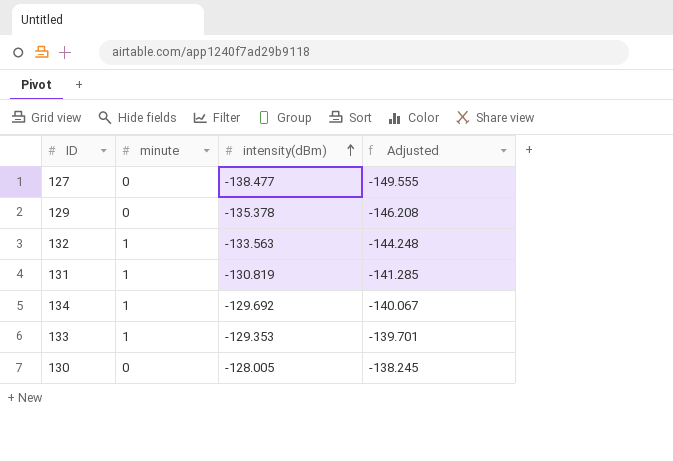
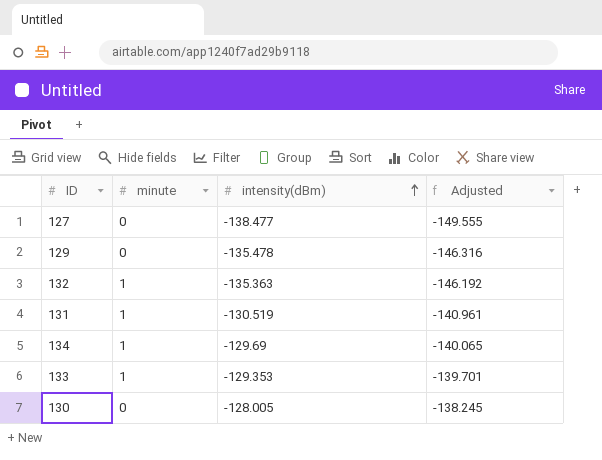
129 | intensity(dBm): -135.378 -> -135.478
129 | Adjusted: -146.208 -> -146.316
132 | intensity(dBm): -133.563 -> -135.363
132 | Adjusted: -144.248 -> -146.192
131 | intensity(dBm): -130.819 -> -130.519
131 | Adjusted: -141.285 -> -140.961
134 | intensity(dBm): -129.692 -> -129.69
134 | Adjusted: -140.067 -> -140.065

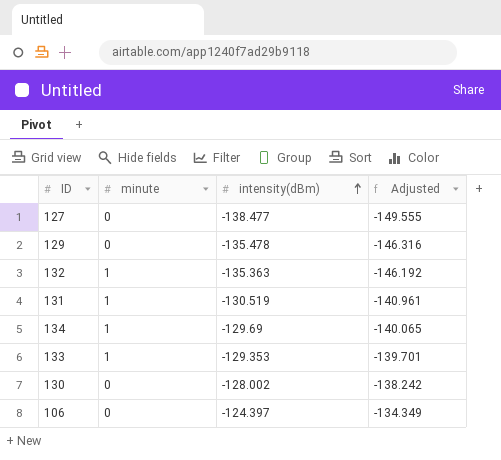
130 | intensity(dBm): -128.005 -> -128.002
130 | Adjusted: -138.245 -> -138.242
row 106: none -> 0 | -124.397 | -134.349

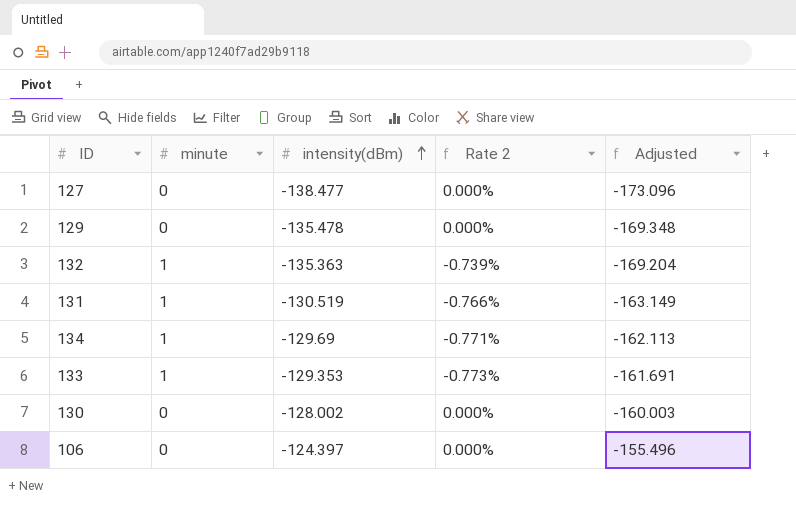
column Rate 2 | formula: none -> [minute] / [intensity(dBm)]
column Adjusted | formula: [intensity(dBm)] * 1.08 -> [intensity(dBm)] * 1.25

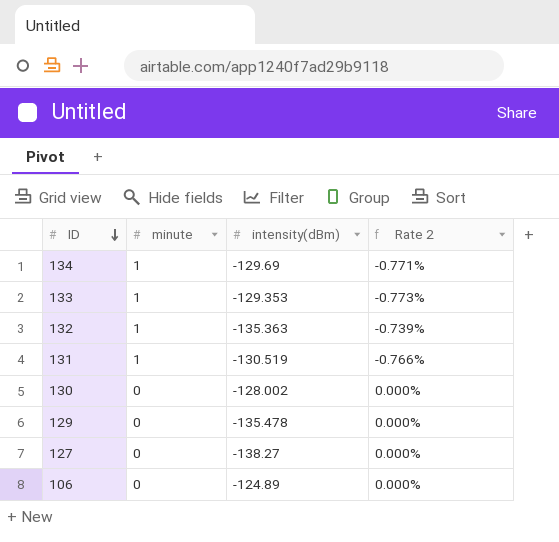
row order: intensity(dBm) ascending -> ID descending
column Adjusted | formula: [intensity(dBm)] * 1.25 -> none
127 | intensity(dBm): -138.477 -> -138.27
106 | intensity(dBm): -124.397 -> -124.89

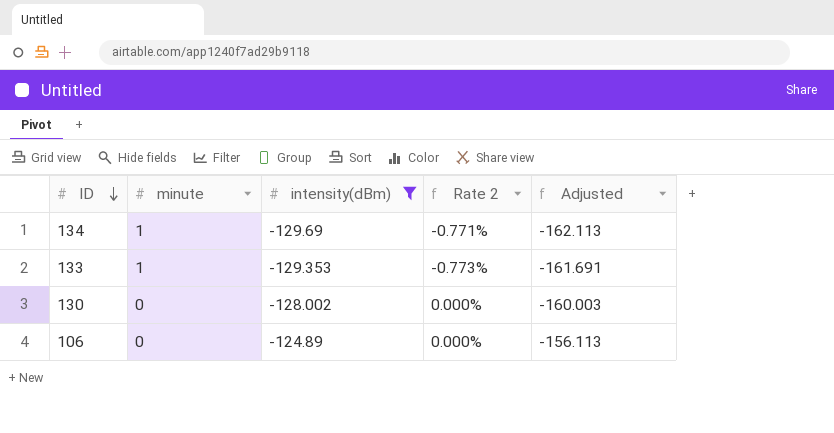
filter: none -> intensity(dBm) >= -129.69
column Adjusted | formula: none -> [intensity(dBm)] * 1.25

